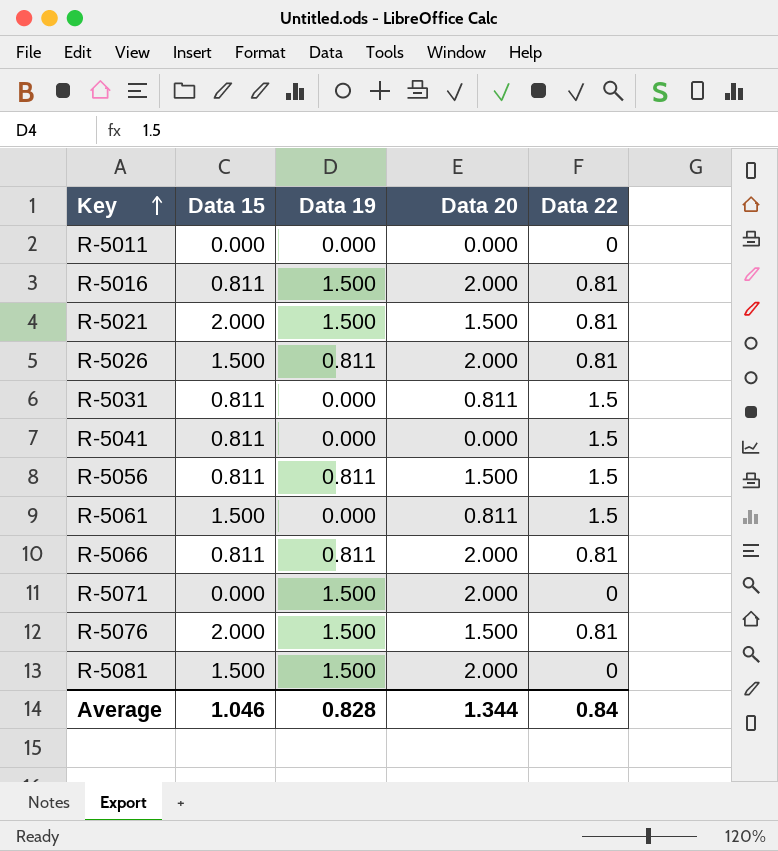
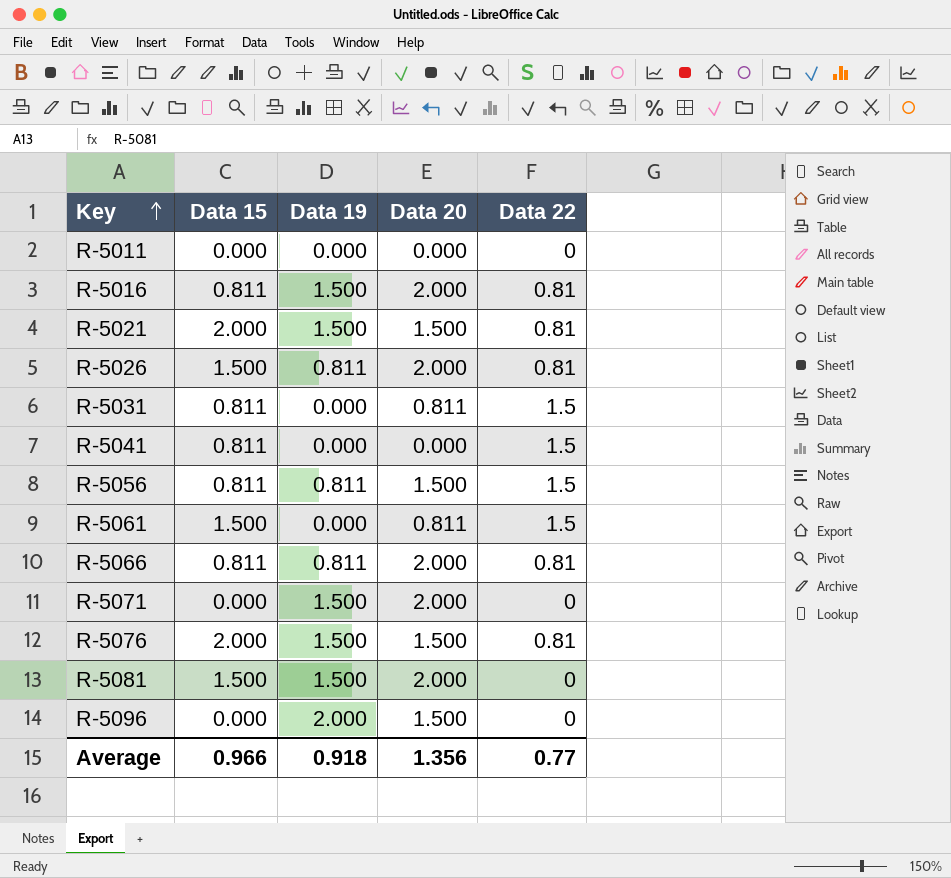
row R-5096: none -> 0.000 | 2.000 | 1.500 | 0
Average | Data 15: 1.046 -> 0.966
Average | Data 19: 0.828 -> 0.918
Average | Data 20: 1.344 -> 1.356
Average | Data 22: 0.84 -> 0.77

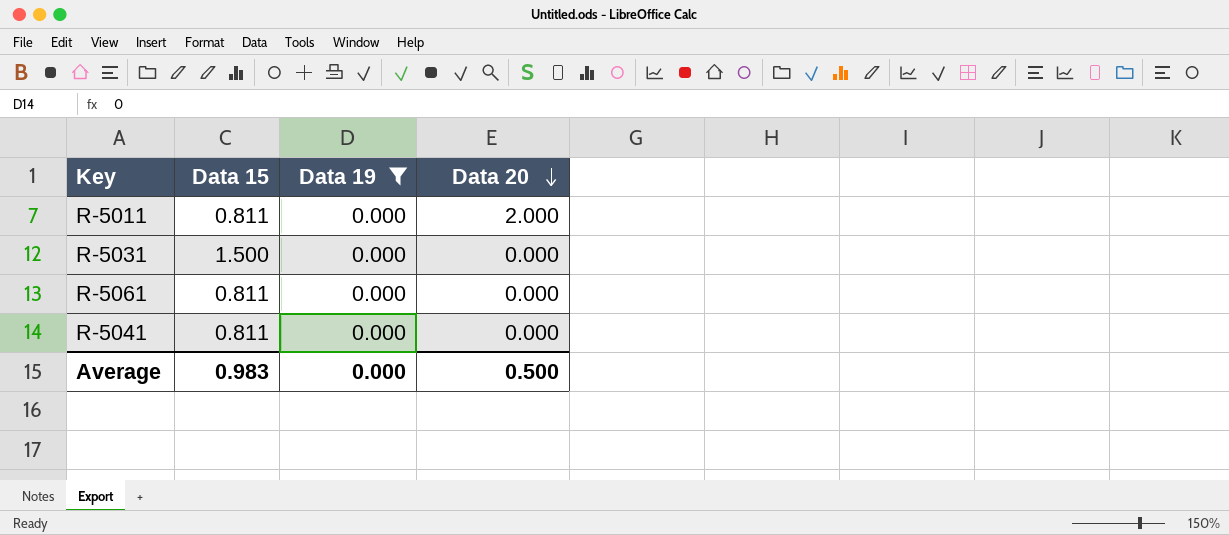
filter: none -> Data 19 = 0.000
row order: Key ascending -> Data 20 descending
column Data 22 | position: 5 -> none
R-5011 | Data 15: 0.000 -> 0.811
R-5011 | Data 20: 0.000 -> 2.000
R-5031 | Data 15: 0.811 -> 1.500
R-5031 | Data 20: 0.811 -> 0.000
R-5061 | Data 15: 1.500 -> 0.811
R-5061 | Data 20: 0.811 -> 0.000
Average | Data 15: 0.966 -> 0.983
Average | Data 19: 0.918 -> 0.000
Average | Data 20: 1.356 -> 0.500

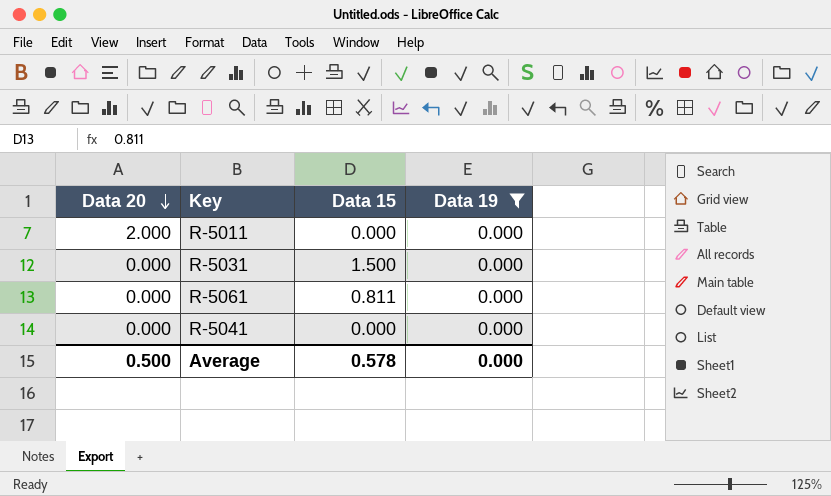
column Data 20 | position: 4 -> 1
R-5011 | Data 15: 0.811 -> 0.000
R-5041 | Data 15: 0.811 -> 0.000
Average | Data 15: 0.983 -> 0.578

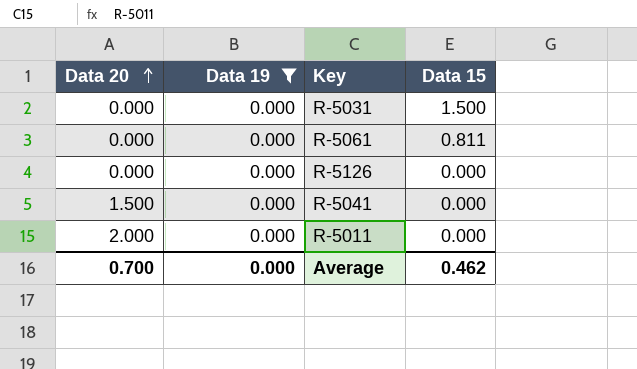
row order: Data 20 descending -> Data 20 ascending
column Data 19 | position: 4 -> 2
row R-5126: none -> 0.000 | 0.000 | 0.000
R-5041 | Data 20: 0.000 -> 1.500
Average | Data 20: 0.500 -> 0.700
Average | Data 15: 0.578 -> 0.462

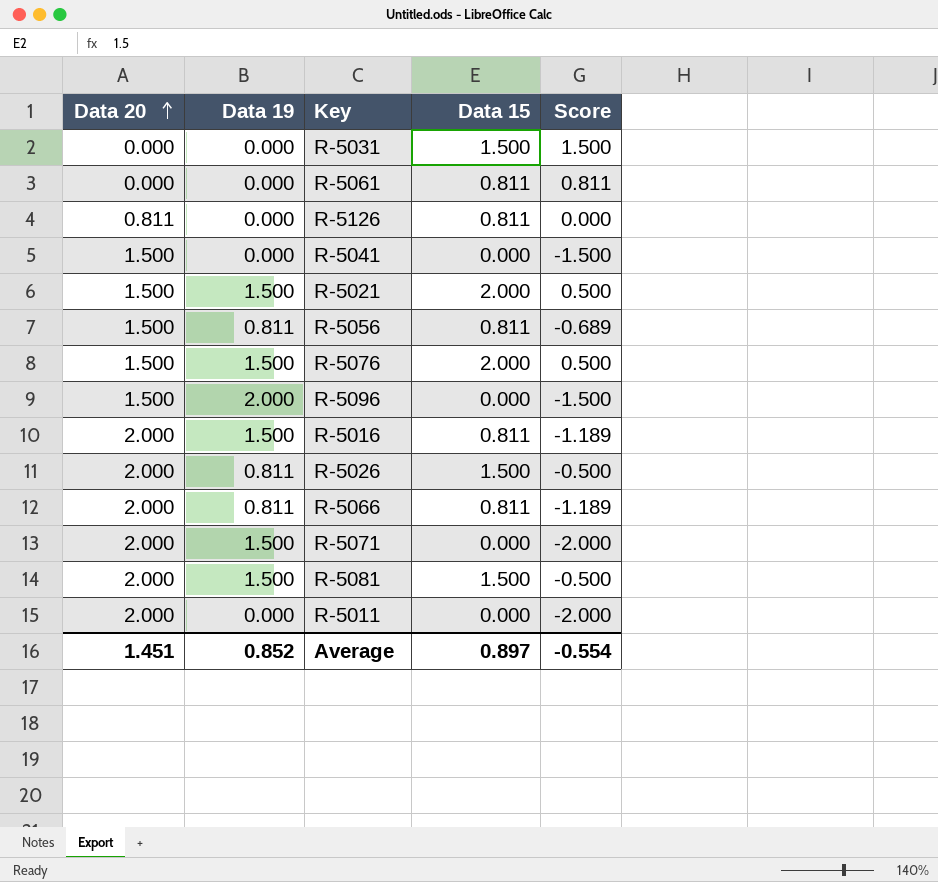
filter: Data 19 = 0.000 -> none
column Score | formula: none -> [Data 15] - [Data 20]
R-5126 | Data 20: 0.000 -> 0.811
R-5126 | Data 15: 0.000 -> 0.811
Average | Data 20: 0.700 -> 1.451
Average | Data 19: 0.000 -> 0.852
Average | Data 15: 0.462 -> 0.897

